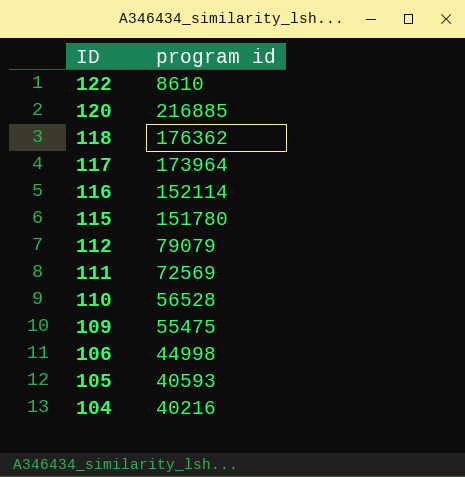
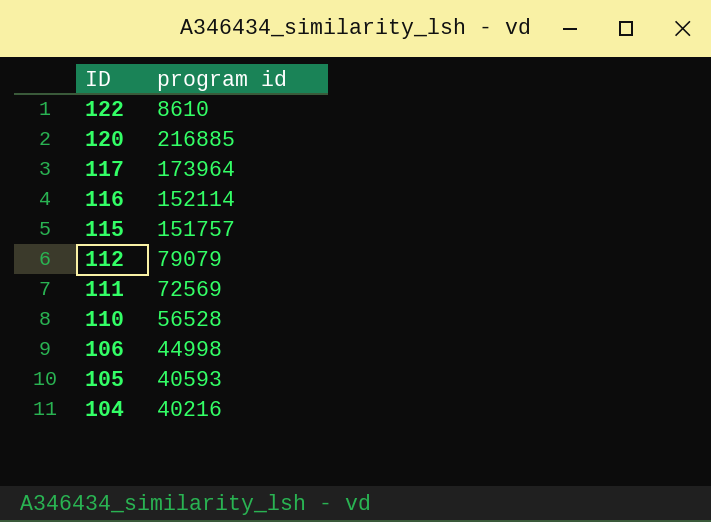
row 118: 176362 -> none
row 109: 55475 -> none
115 | program id: 151780 -> 151757

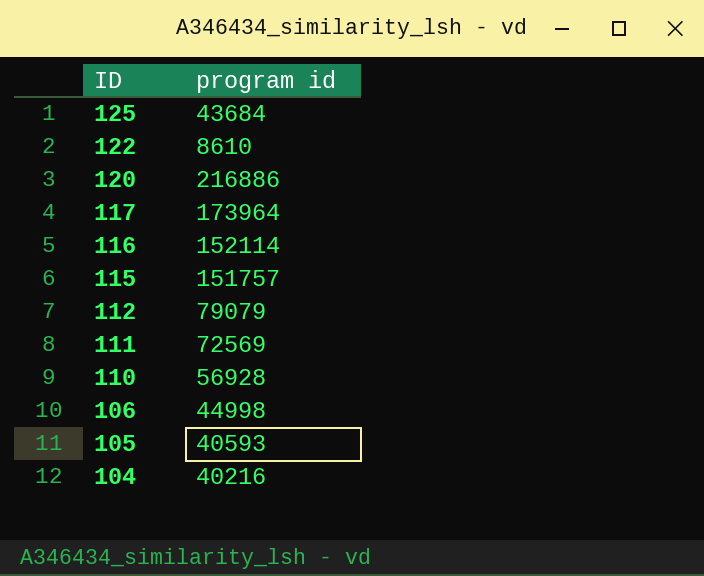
row 125: none -> 43684
120 | program id: 216885 -> 216886
110 | program id: 56528 -> 56928

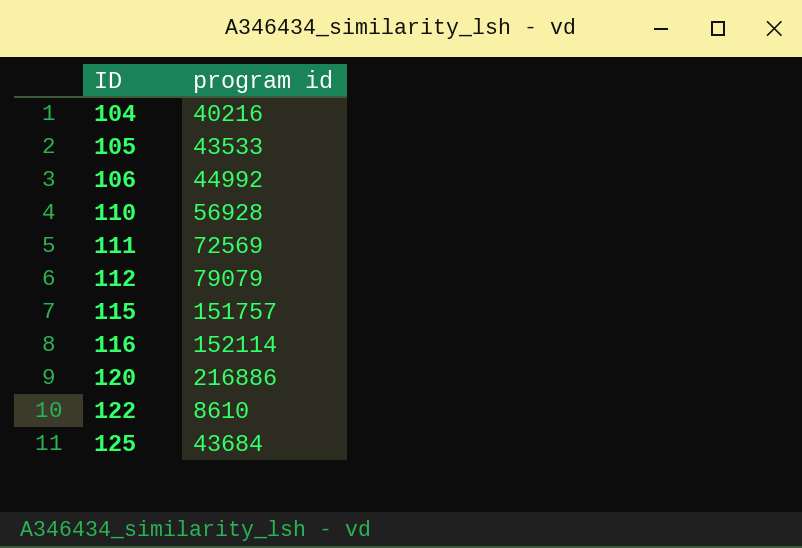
row order: ID descending -> ID ascending
row 117: 173964 -> none
105 | program id: 40593 -> 43533
106 | program id: 44998 -> 44992

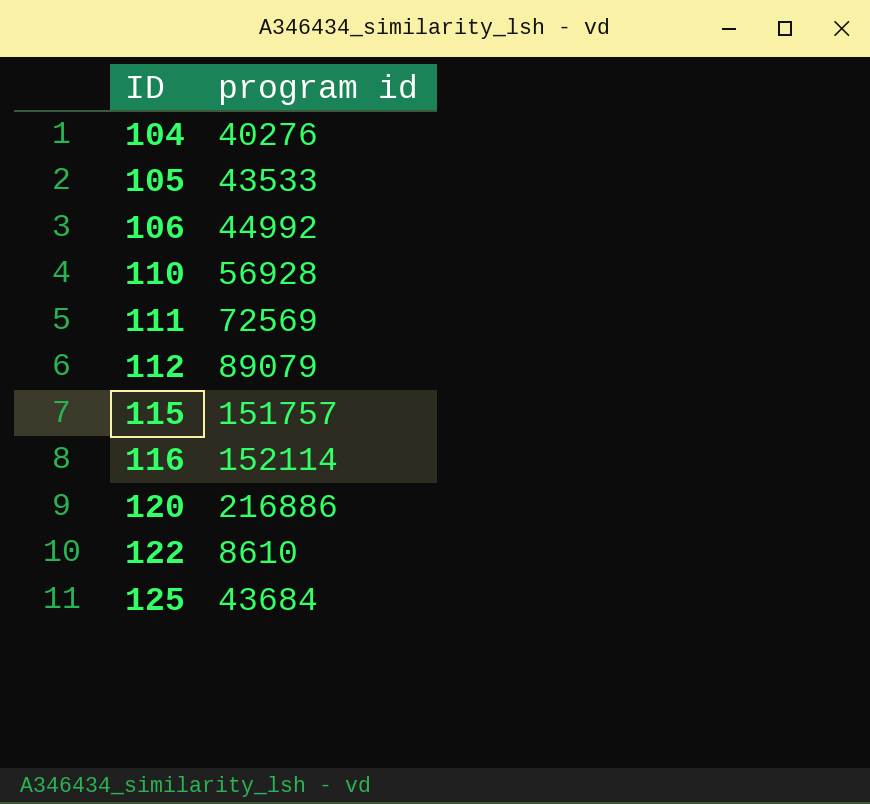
104 | program id: 40216 -> 40276
112 | program id: 79079 -> 89079

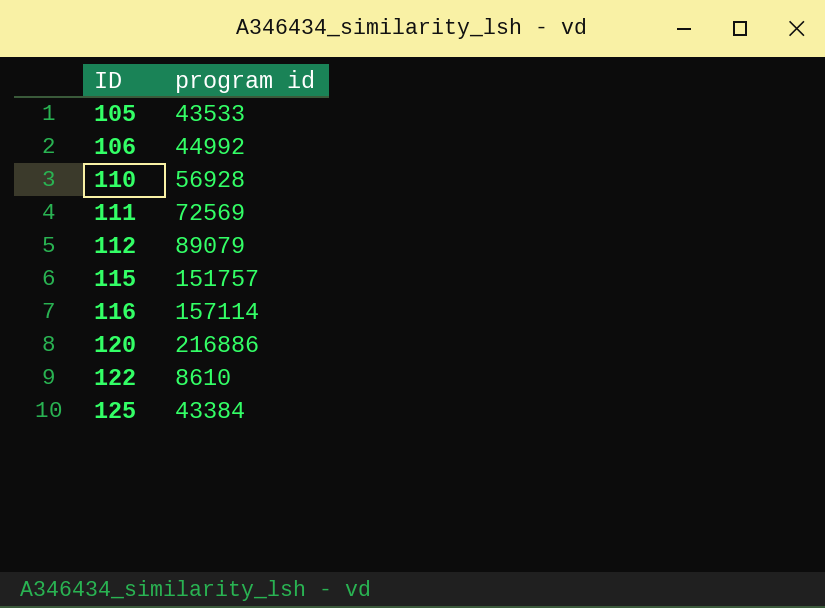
row 104: 40276 -> none
116 | program id: 152114 -> 157114
125 | program id: 43684 -> 43384

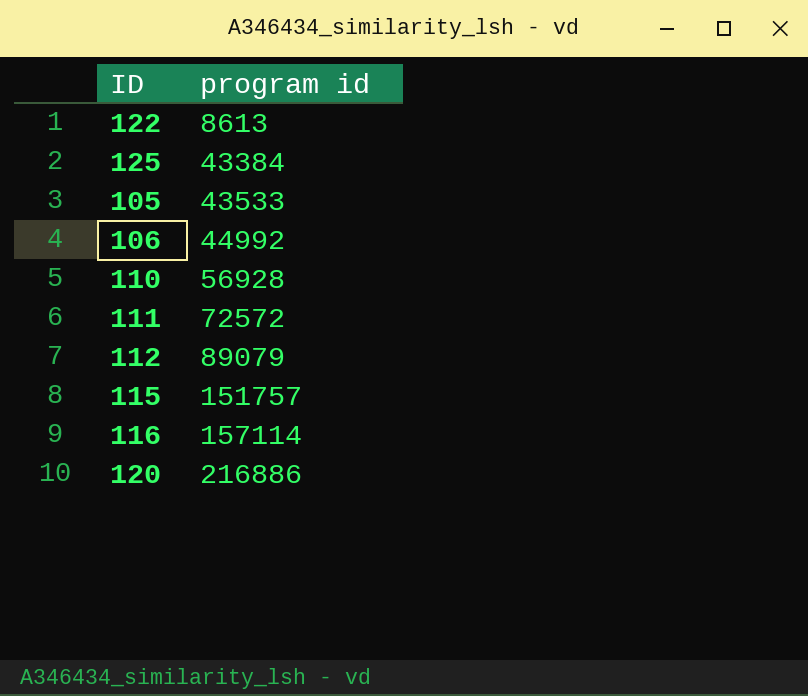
row order: ID ascending -> program id ascending
122 | program id: 8610 -> 8613
111 | program id: 72569 -> 72572

